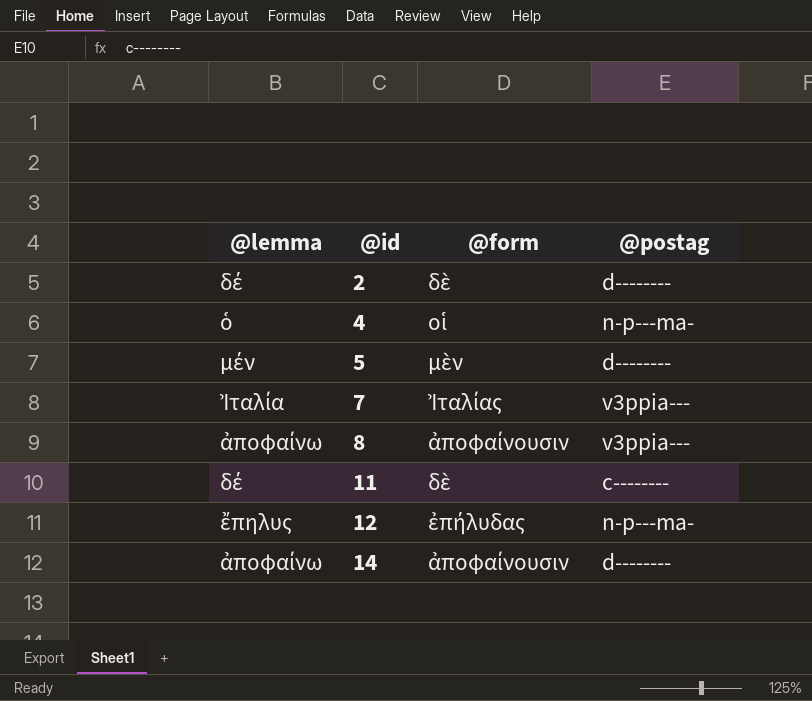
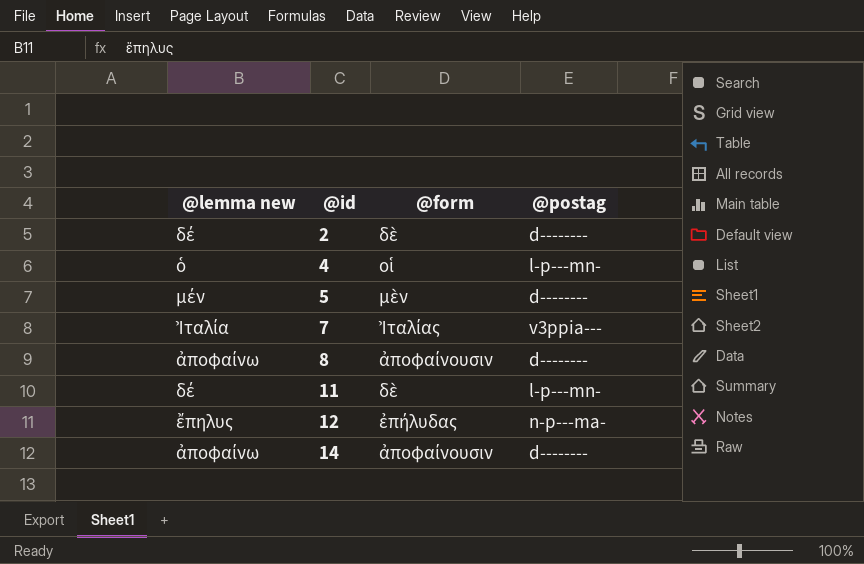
column name: @lemma -> @lemma new
4 | @postag: n-p---ma- -> l-p---mn-
8 | @postag: v3ppia--- -> d--------
11 | @postag: c-------- -> l-p---mn-

